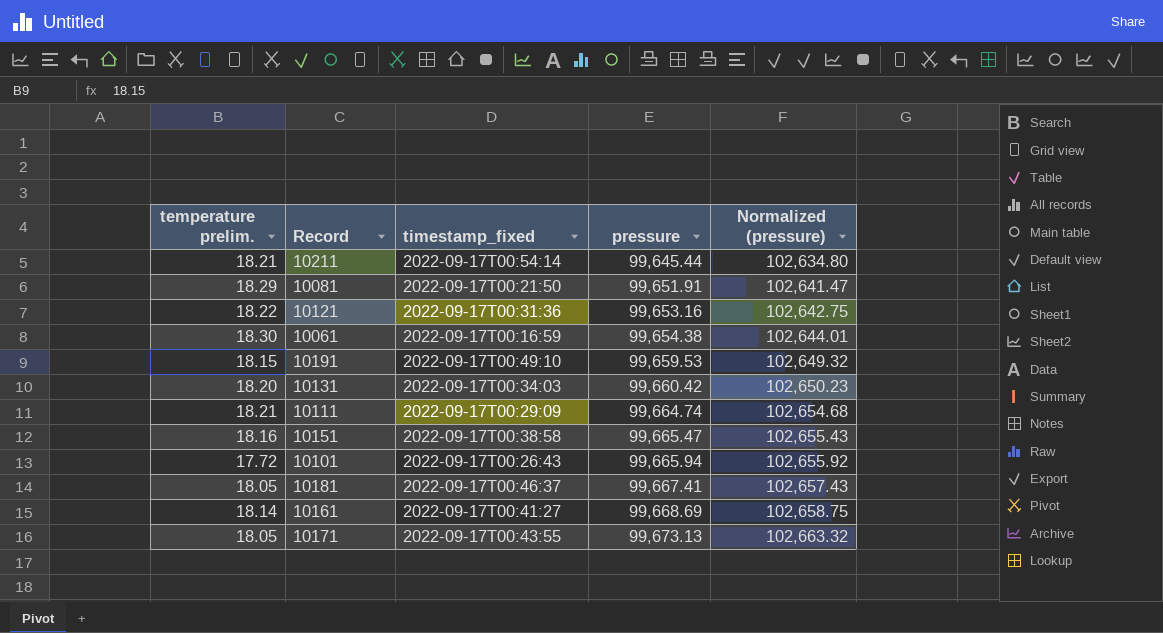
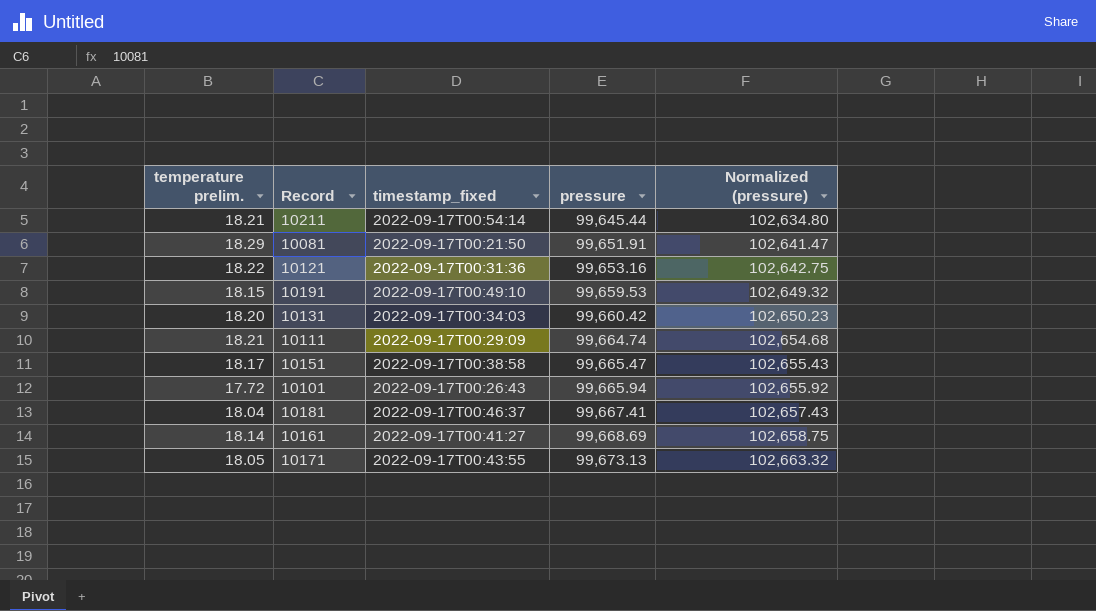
row 10061: 18.30 | 2022-09-17T00:16:59 | 99,654.38 | 102,644.01 -> none
10151 | temperature prelim.: 18.16 -> 18.17
10181 | temperature prelim.: 18.05 -> 18.04

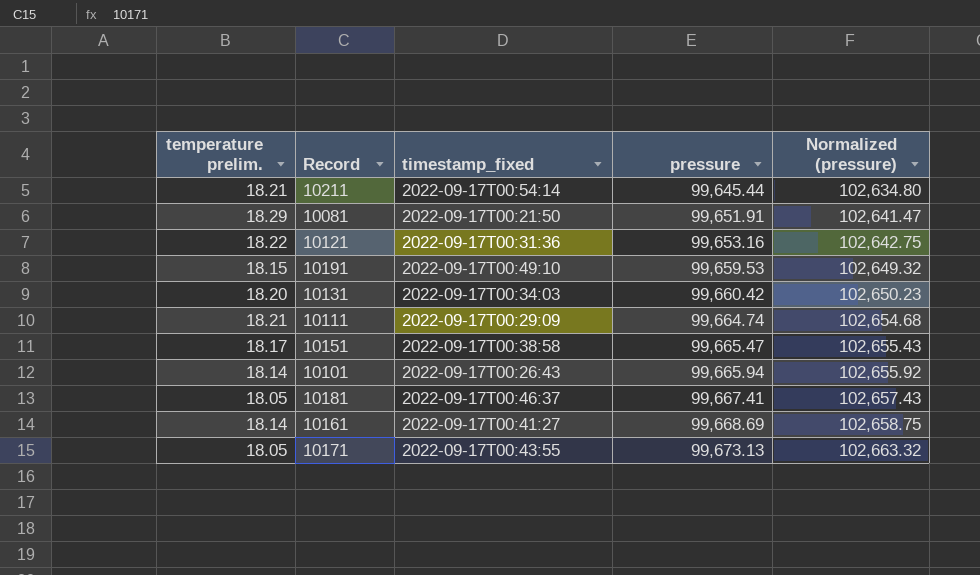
10101 | temperature prelim.: 17.72 -> 18.14
10181 | temperature prelim.: 18.04 -> 18.05

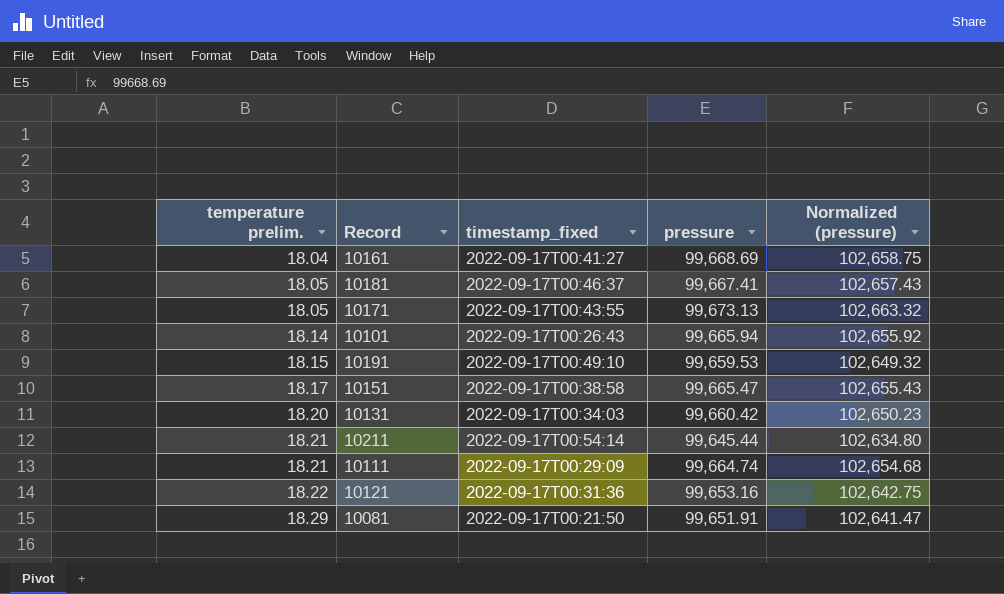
row order: pressure ascending -> temperature prelim. ascending
10161 | temperature prelim.: 18.14 -> 18.04

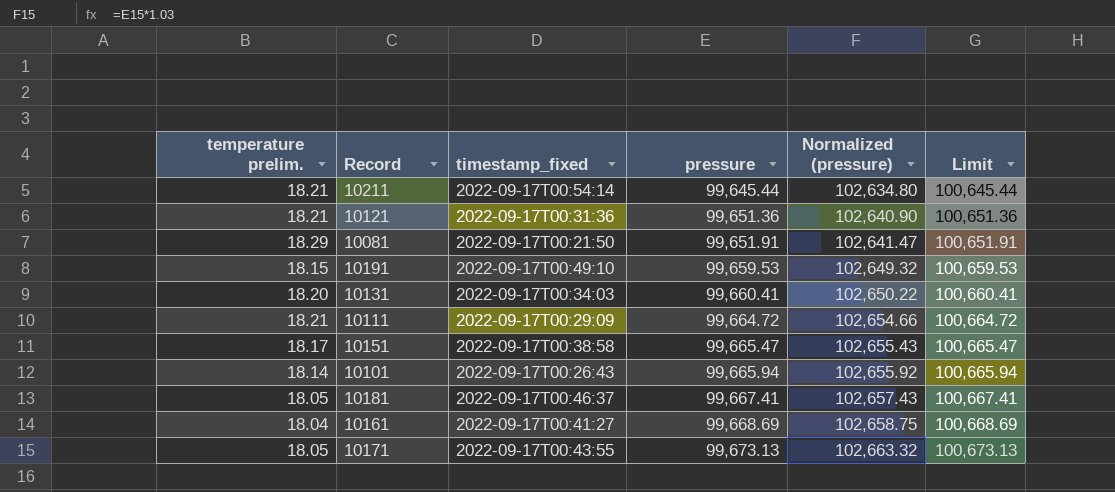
row order: temperature prelim. ascending -> pressure ascending
column Limit | formula: none -> [pressure] + 1000
10121 | temperature prelim.: 18.22 -> 18.21
10121 | pressure: 99,653.16 -> 99,651.36
10121 | Normalized (pressure): 102,642.75 -> 102,640.90
10131 | pressure: 99,660.42 -> 99,660.41
10131 | Normalized (pressure): 102,650.23 -> 102,650.22
10111 | pressure: 99,664.74 -> 99,664.72
10111 | Normalized (pressure): 102,654.68 -> 102,654.66

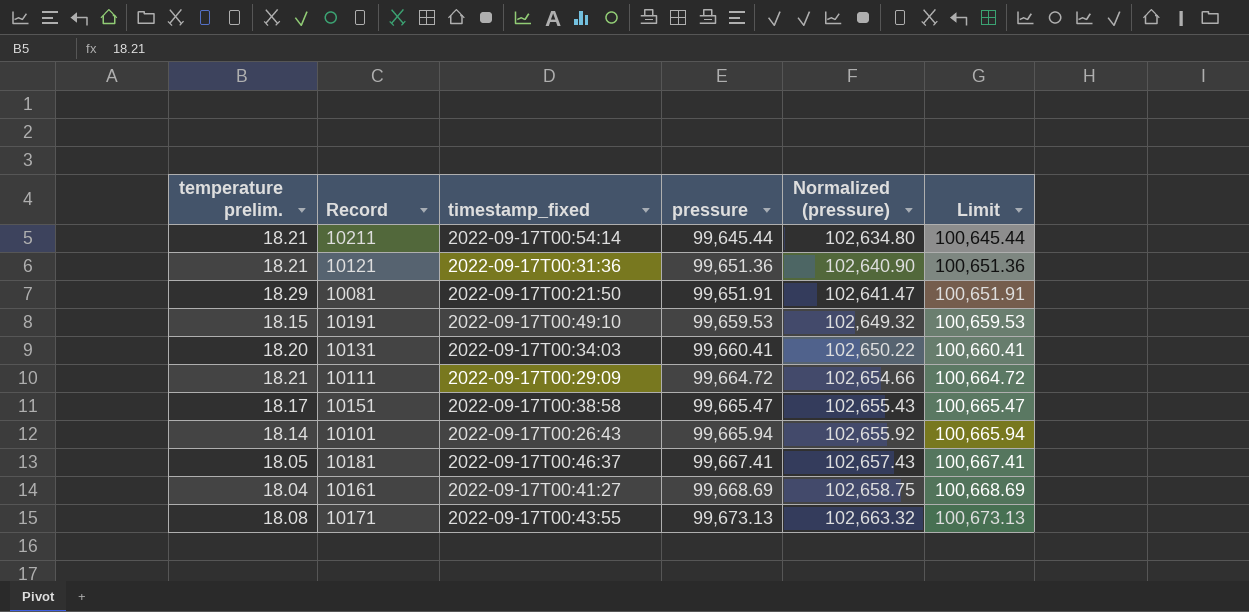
10171 | temperature prelim.: 18.05 -> 18.08

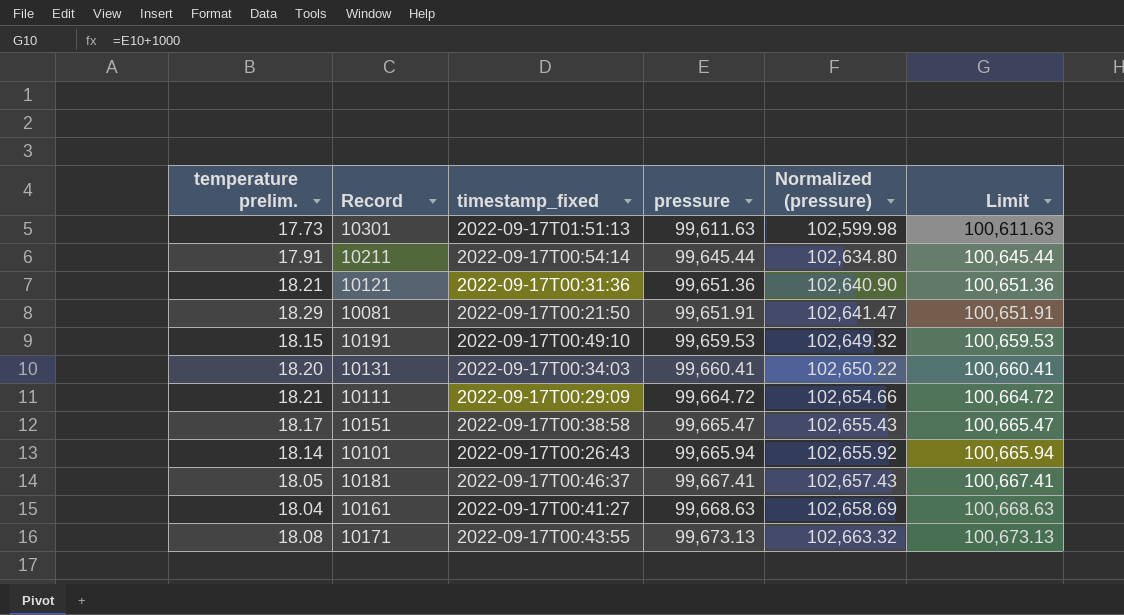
row 10301: none -> 17.73 | 2022-09-17T01:51:13 | 99,611.63 | 102,599.98 | 100,611.63
10211 | temperature prelim.: 18.21 -> 17.91
10161 | pressure: 99,668.69 -> 99,668.63
10161 | Normalized (pressure): 102,658.75 -> 102,658.69
10161 | Limit: 100,668.69 -> 100,668.63

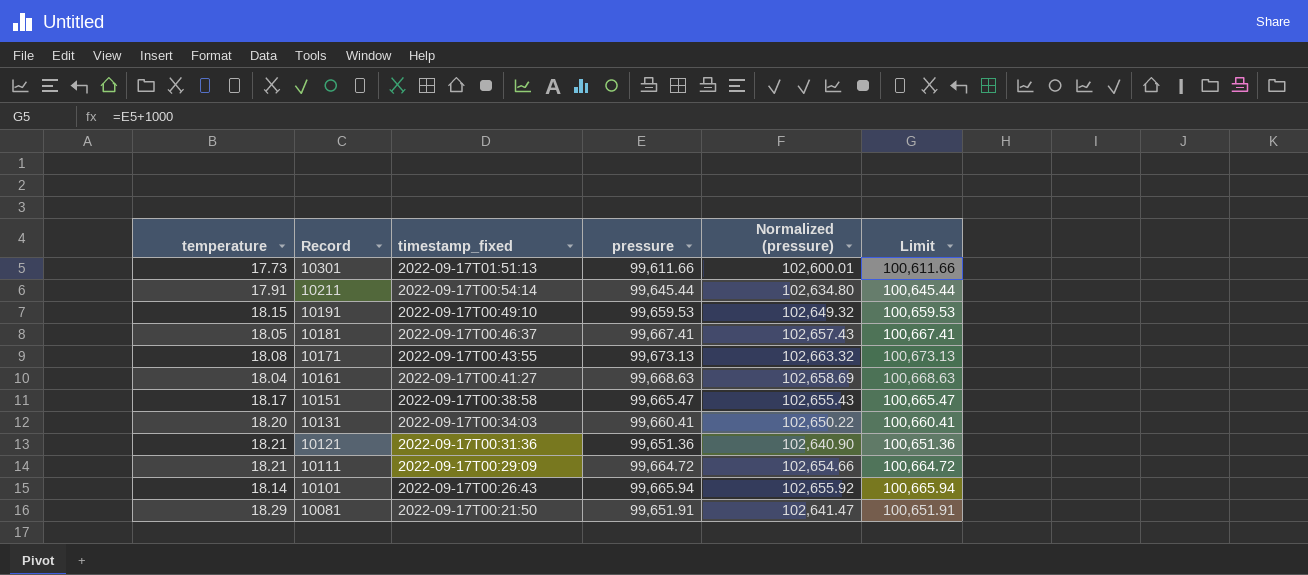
row order: pressure ascending -> Record descending
column name: temperature prelim. -> temperature
10301 | pressure: 99,611.63 -> 99,611.66
10301 | Normalized (pressure): 102,599.98 -> 102,600.01
10301 | Limit: 100,611.63 -> 100,611.66

